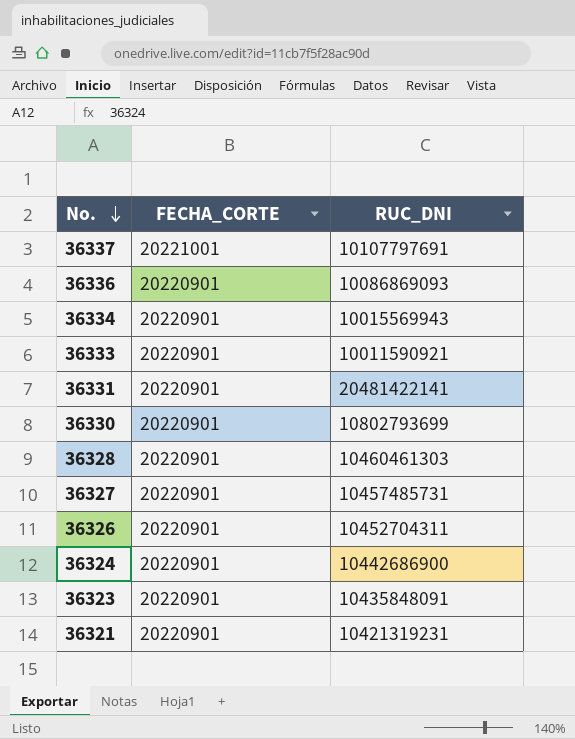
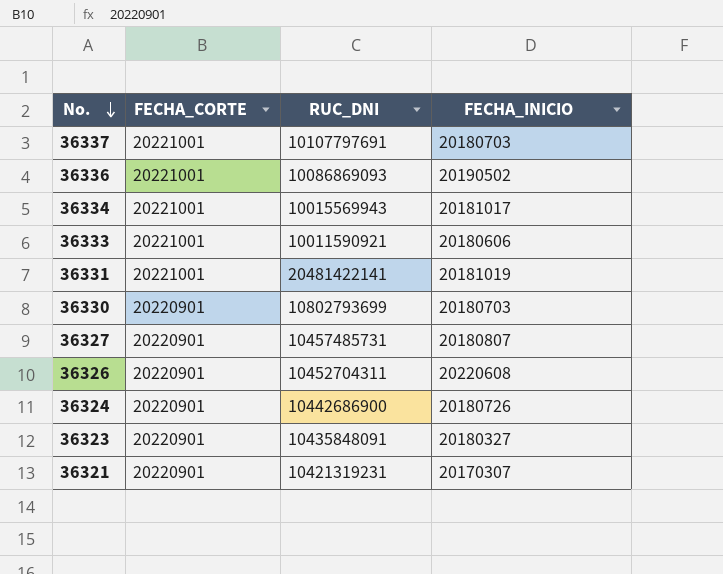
column FECHA_INICIO | position: none -> 4
row 36328: 20220901 | 10460461303 -> none
36336 | FECHA_CORTE: 20220901 -> 20221001
36334 | FECHA_CORTE: 20220901 -> 20221001
36333 | FECHA_CORTE: 20220901 -> 20221001
36331 | FECHA_CORTE: 20220901 -> 20221001

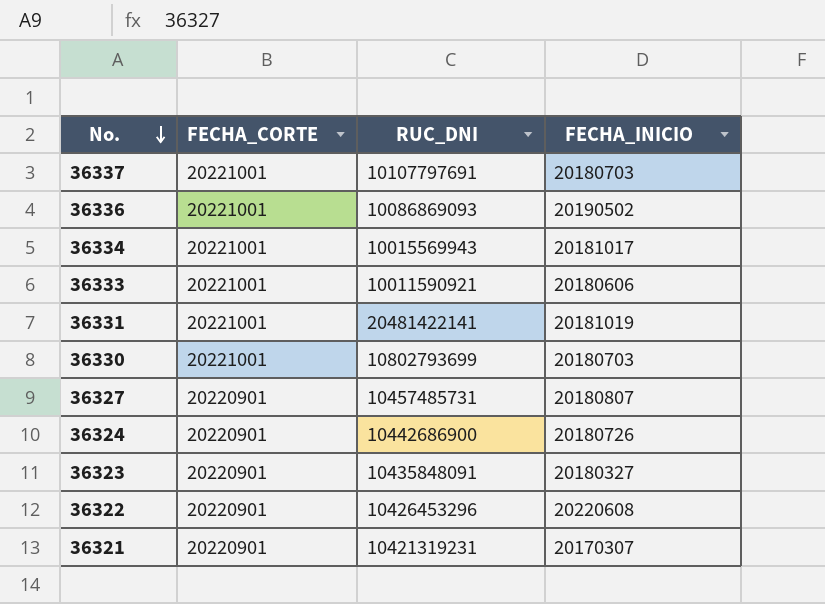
row 36326: 20220901 | 10452704311 | 20220608 -> none
36330 | FECHA_CORTE: 20220901 -> 20221001
row 36322: none -> 20220901 | 10426453296 | 20220608

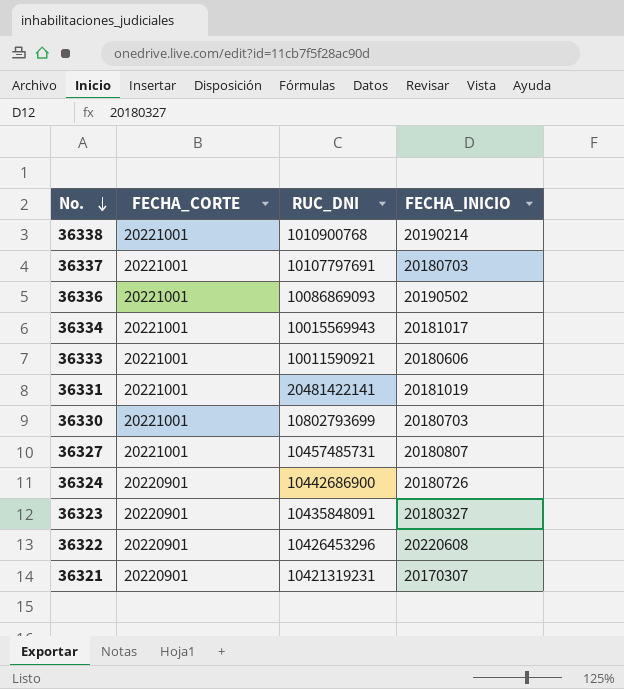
row 36338: none -> 20221001 | 1010900768 | 20190214
36327 | FECHA_CORTE: 20220901 -> 20221001

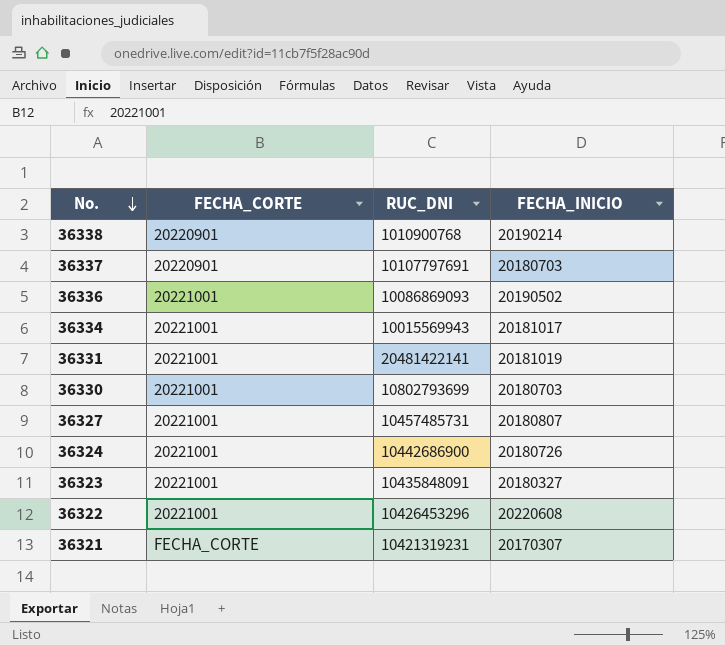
row 36333: 20221001 | 10011590921 | 20180606 -> none
36338 | FECHA_CORTE: 20221001 -> 20220901
36337 | FECHA_CORTE: 20221001 -> 20220901
36324 | FECHA_CORTE: 20220901 -> 20221001
36323 | FECHA_CORTE: 20220901 -> 20221001
36322 | FECHA_CORTE: 20220901 -> 20221001
36321 | FECHA_CORTE: 20220901 -> FECHA_CORTE

